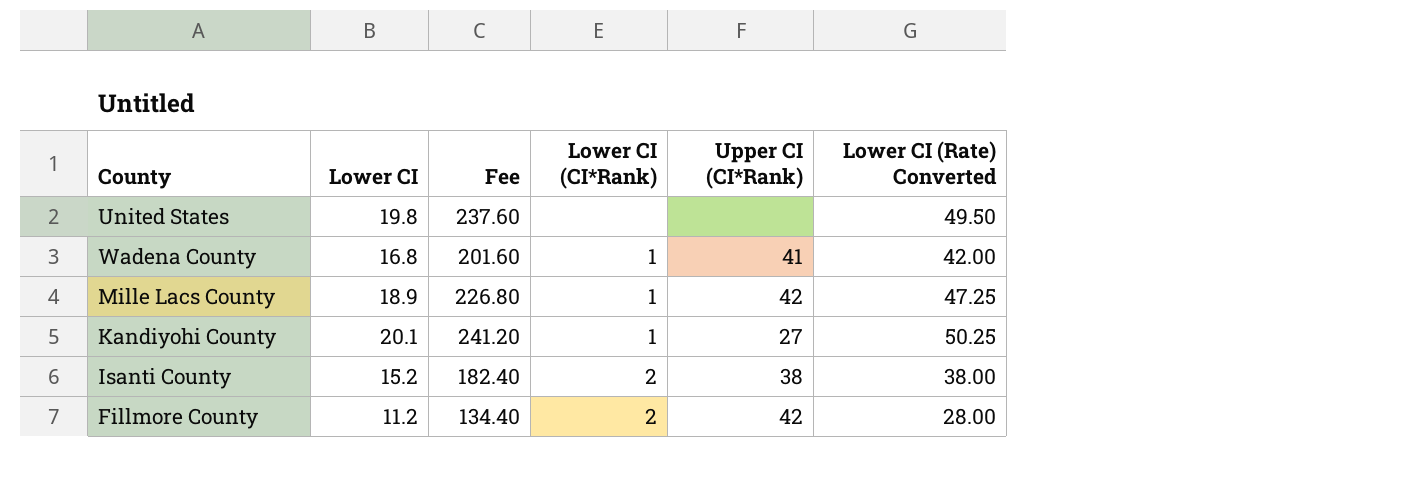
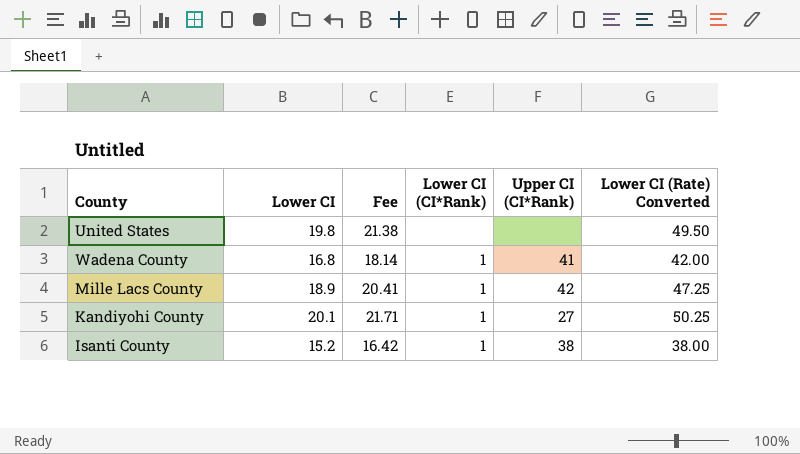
column Fee | formula: [Lower CI] * 12 -> [Lower CI] * 1.08
row Fillmore County: 11.2 | 134.40 | 2 | 42 | 28.00 -> none
Isanti County | Lower CI (CI*Rank): 2 -> 1

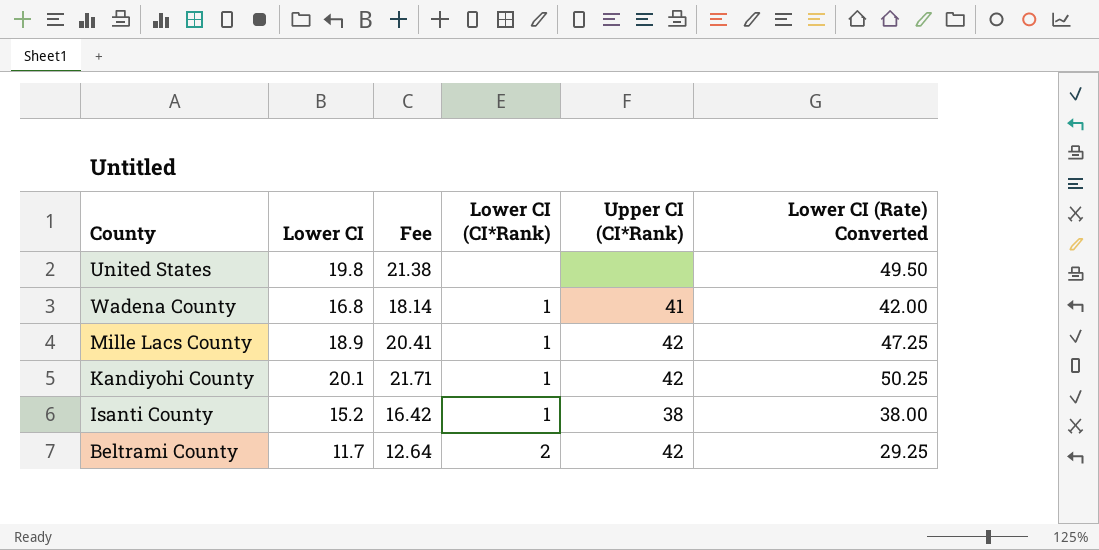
Kandiyohi County | Upper CI (CI*Rank): 27 -> 42
row Beltrami County: none -> 11.7 | 12.64 | 2 | 42 | 29.25

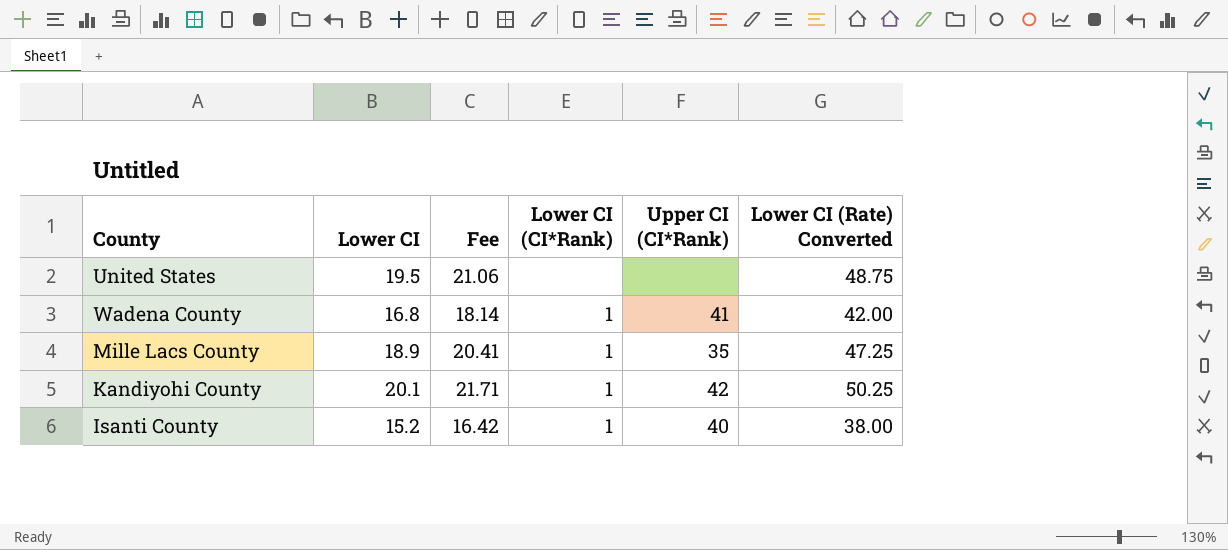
row Beltrami County: 11.7 | 12.64 | 2 | 42 | 29.25 -> none
United States | Lower CI: 19.8 -> 19.5
United States | Fee: 21.38 -> 21.06
United States | Lower CI (Rate) Converted: 49.50 -> 48.75
Mille Lacs County | Upper CI (CI*Rank): 42 -> 35
Isanti County | Upper CI (CI*Rank): 38 -> 40

